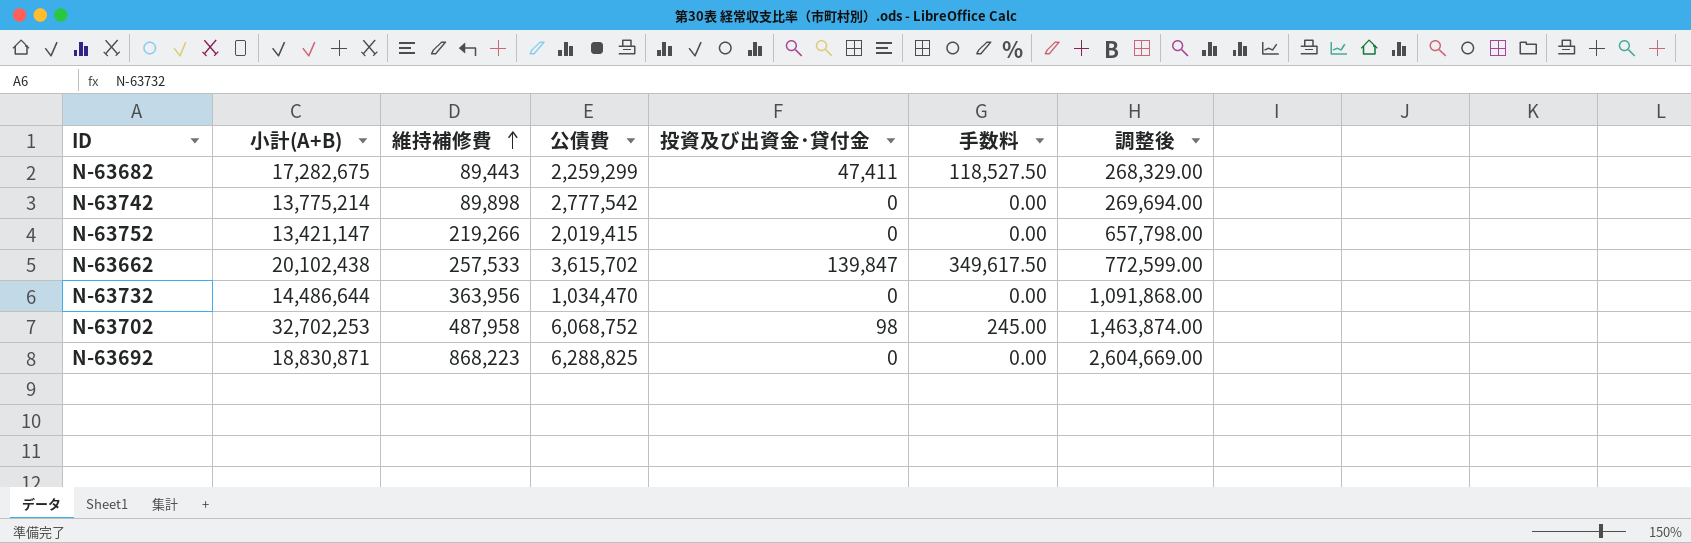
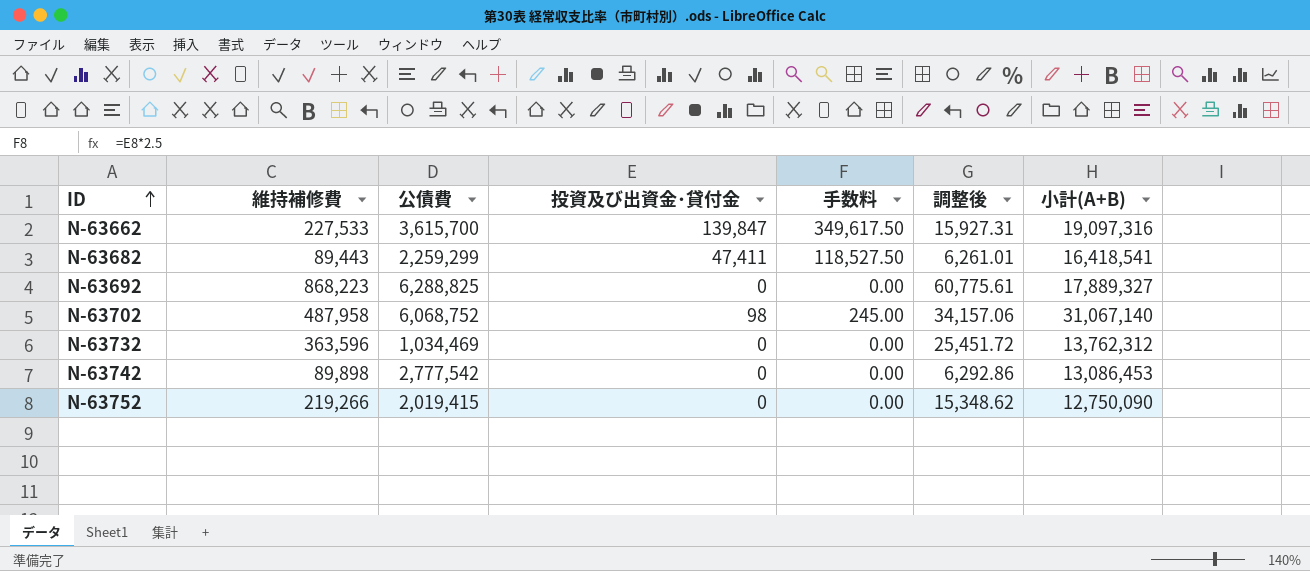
row order: 維持補修費 ascending -> ID ascending
column 調整後 | formula: [維持補修費] * 3 -> [維持補修費] * 0.07
column 小計(A+B) | position: 2 -> 7
N-63662 | 維持補修費: 257,533 -> 227,533
N-63662 | 公債費: 3,615,702 -> 3,615,700
N-63662 | 小計(A+B): 20,102,438 -> 19,097,316
N-63682 | 小計(A+B): 17,282,675 -> 16,418,541
N-63692 | 小計(A+B): 18,830,871 -> 17,889,327
N-63702 | 小計(A+B): 32,702,253 -> 31,067,140
N-63732 | 維持補修費: 363,956 -> 363,596
N-63732 | 公債費: 1,034,470 -> 1,034,469
N-63732 | 小計(A+B): 14,486,644 -> 13,762,312
N-63742 | 小計(A+B): 13,775,214 -> 13,086,453
N-63752 | 小計(A+B): 13,421,147 -> 12,750,090

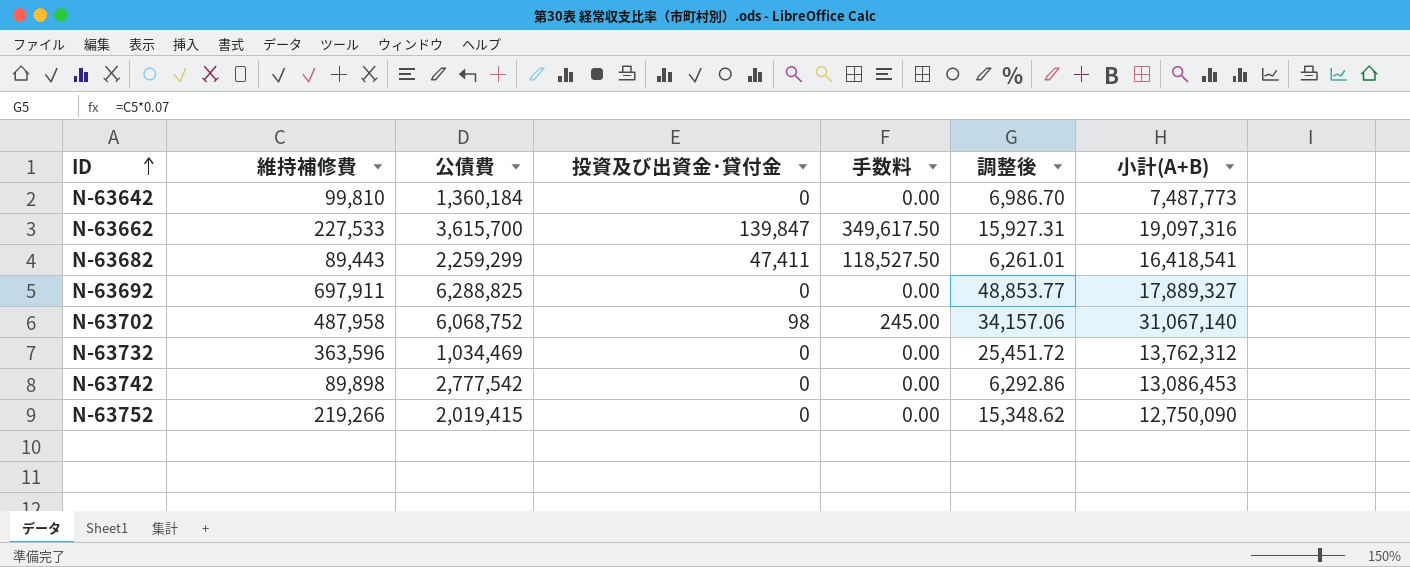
row N-63642: none -> 99,810 | 1,360,184 | 0 | 0.00 | 6,986.70 | 7,487,773
N-63692 | 維持補修費: 868,223 -> 697,911
N-63692 | 調整後: 60,775.61 -> 48,853.77

